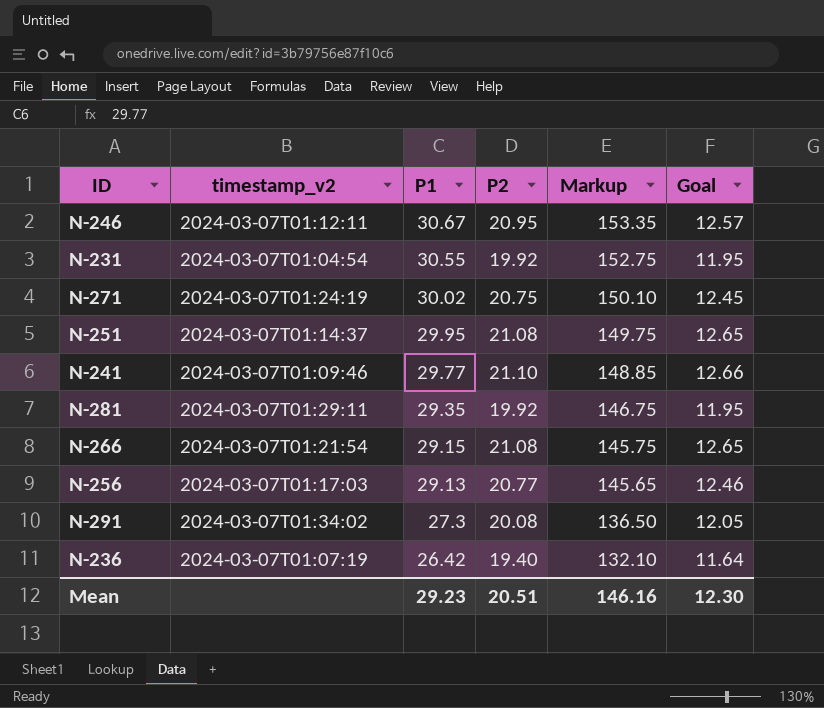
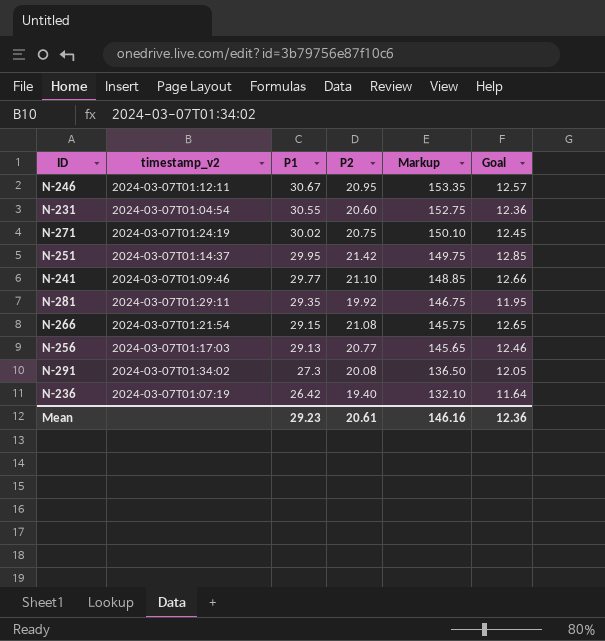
N-231 | P2: 19.92 -> 20.60
N-231 | Goal: 11.95 -> 12.36
N-251 | P2: 21.08 -> 21.42
N-251 | Goal: 12.65 -> 12.85
Mean | P2: 20.51 -> 20.61
Mean | Goal: 12.30 -> 12.36

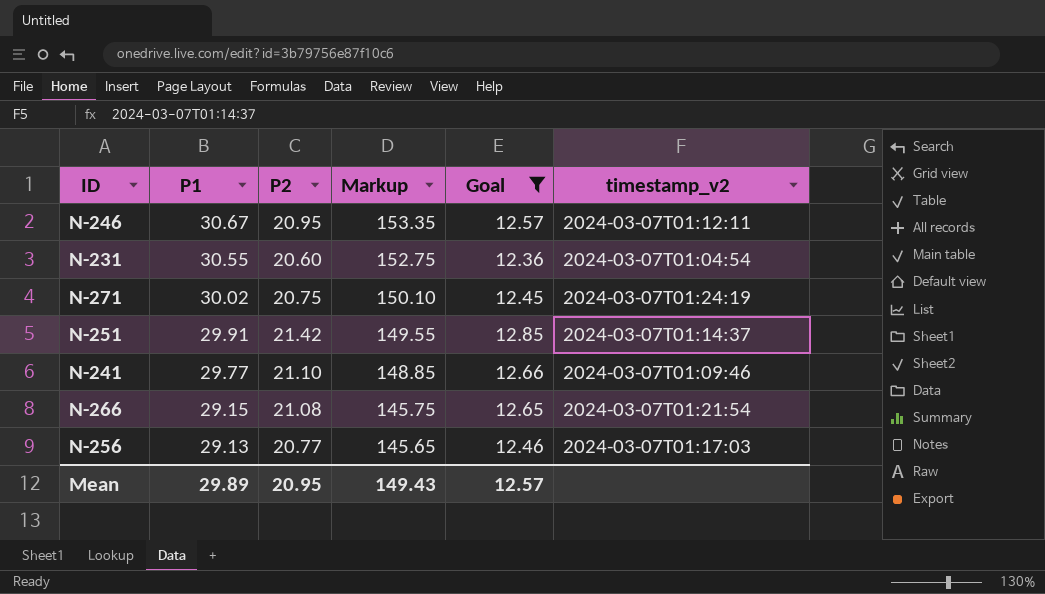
filter: none -> Goal >= 12.36
column timestamp_v2 | position: 2 -> 6
N-251 | P1: 29.95 -> 29.91
N-251 | Markup: 149.75 -> 149.55
Mean | P1: 29.23 -> 29.89
Mean | P2: 20.61 -> 20.95
Mean | Markup: 146.16 -> 149.43
Mean | Goal: 12.36 -> 12.57

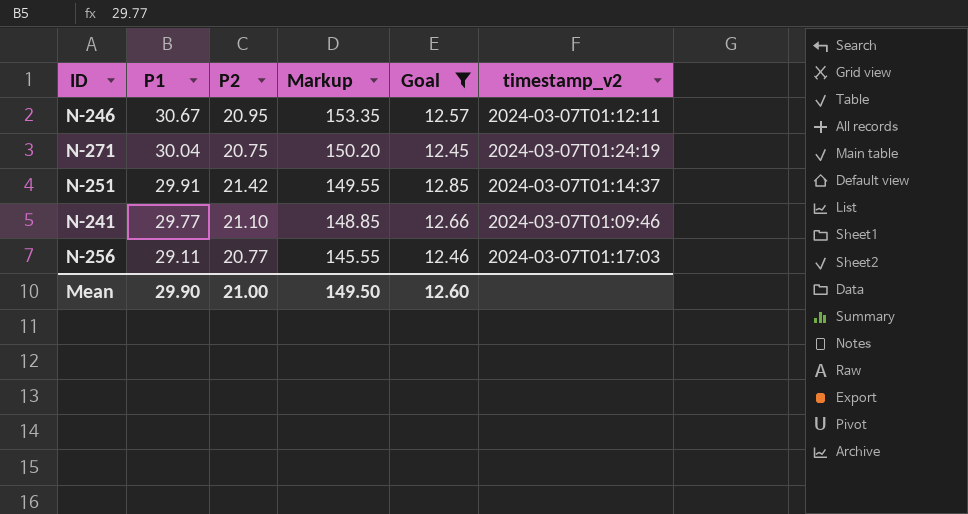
row N-231: 30.55 | 20.60 | 152.75 | 12.36 | 2024-03-07T01:04:54 -> none
row N-266: 29.15 | 21.08 | 145.75 | 12.65 | 2024-03-07T01:21:54 -> none
N-271 | P1: 30.02 -> 30.04
N-271 | Markup: 150.10 -> 150.20
N-256 | P1: 29.13 -> 29.11
N-256 | Markup: 145.65 -> 145.55
Mean | P1: 29.89 -> 29.90
Mean | P2: 20.95 -> 21.00
Mean | Markup: 149.43 -> 149.50
Mean | Goal: 12.57 -> 12.60

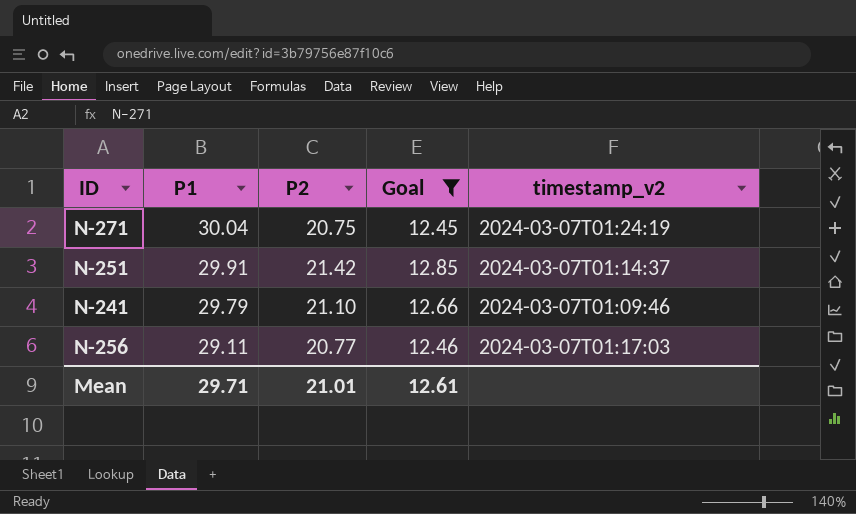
column Markup | formula: [P1] * 5 -> none
row N-246: 30.67 | 20.95 | 153.35 | 12.57 | 2024-03-07T01:12:11 -> none
N-241 | P1: 29.77 -> 29.79
Mean | P1: 29.90 -> 29.71
Mean | P2: 21.00 -> 21.01
Mean | Goal: 12.60 -> 12.61

